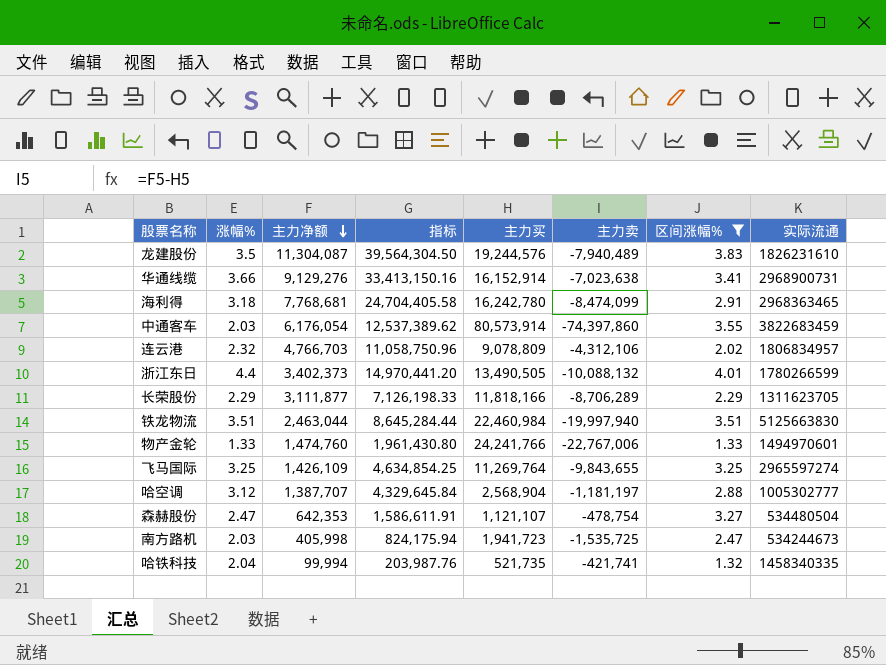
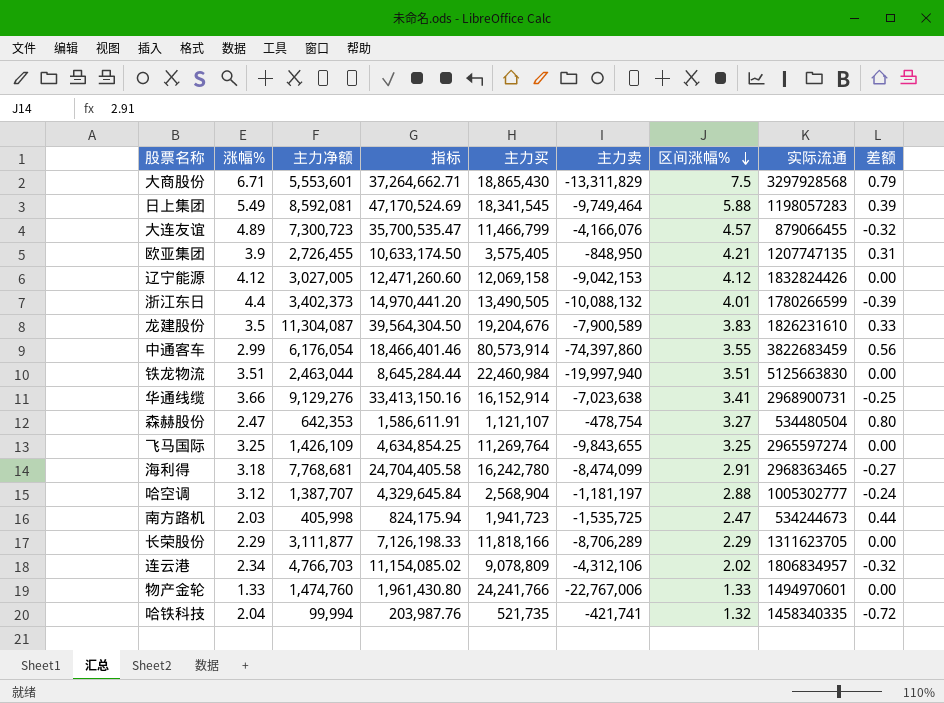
filter: 区间涨幅% <= 4.01 -> none
row order: 主力净额 descending -> 区间涨幅% descending
column 差额 | formula: none -> [区间涨幅%] - [涨幅%]
龙建股份 | 主力买: 19,244,576 -> 19,204,676
龙建股份 | 主力卖: -7,940,489 -> -7,900,589
中通客车 | 涨幅%: 2.03 -> 2.99
中通客车 | 指标: 12,537,389.62 -> 18,466,401.46
连云港 | 涨幅%: 2.32 -> 2.34
连云港 | 指标: 11,058,750.96 -> 11,154,085.02

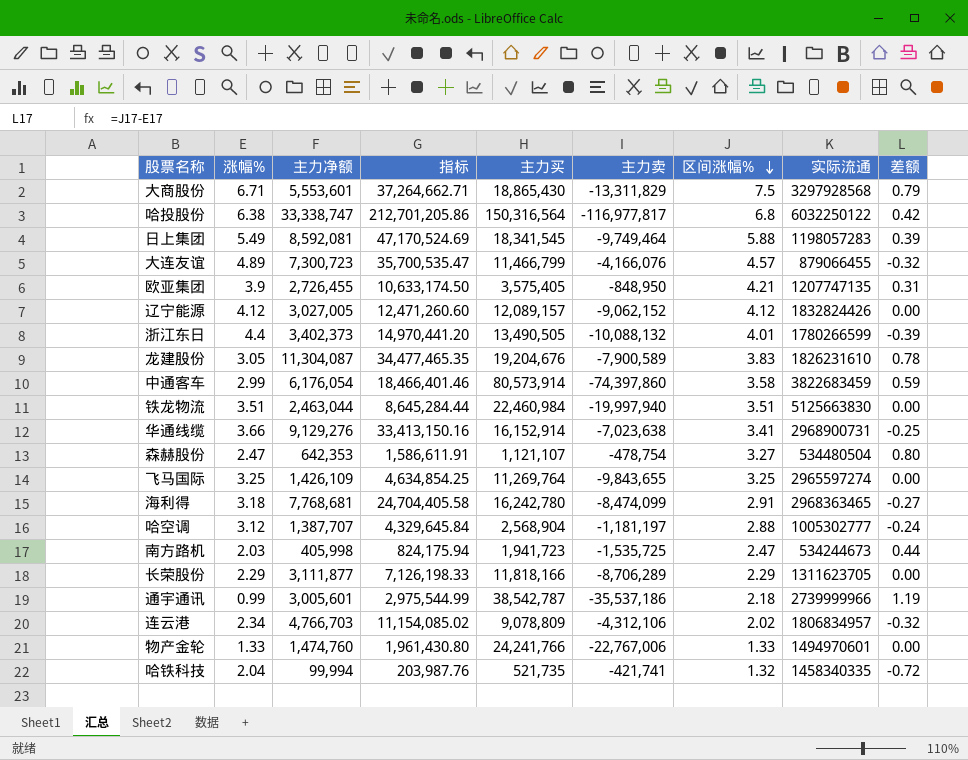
row 哈投股份: none -> 6.38 | 33,338,747 | 212,701,205.86 | 150,316,564 | -116,977,817 | 6.8 | 6032250122 | 0.42
辽宁能源 | 主力买: 12,069,158 -> 12,089,157
辽宁能源 | 主力卖: -9,042,153 -> -9,062,152
龙建股份 | 涨幅%: 3.5 -> 3.05
龙建股份 | 指标: 39,564,304.50 -> 34,477,465.35
龙建股份 | 差额: 0.33 -> 0.78
中通客车 | 区间涨幅%: 3.55 -> 3.58
中通客车 | 差额: 0.56 -> 0.59
row 通宇通讯: none -> 0.99 | 3,005,601 | 2,975,544.99 | 38,542,787 | -35,537,186 | 2.18 | 2739999966 | 1.19

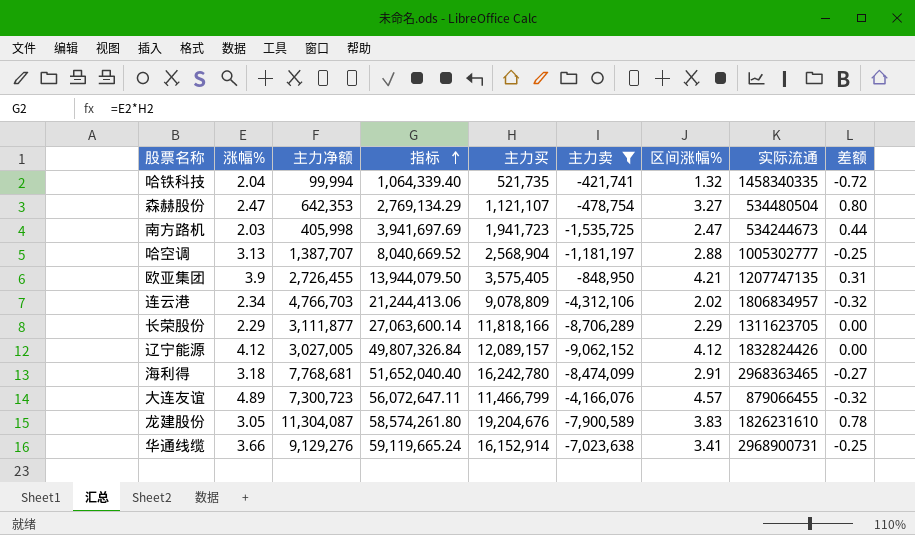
filter: none -> 主力卖 >= -9,062,152
row order: 区间涨幅% descending -> 指标 ascending
column 指标 | formula: [涨幅%] * [主力净额] -> [涨幅%] * [主力买]
哈空调 | 涨幅%: 3.12 -> 3.13
哈空调 | 差额: -0.24 -> -0.25

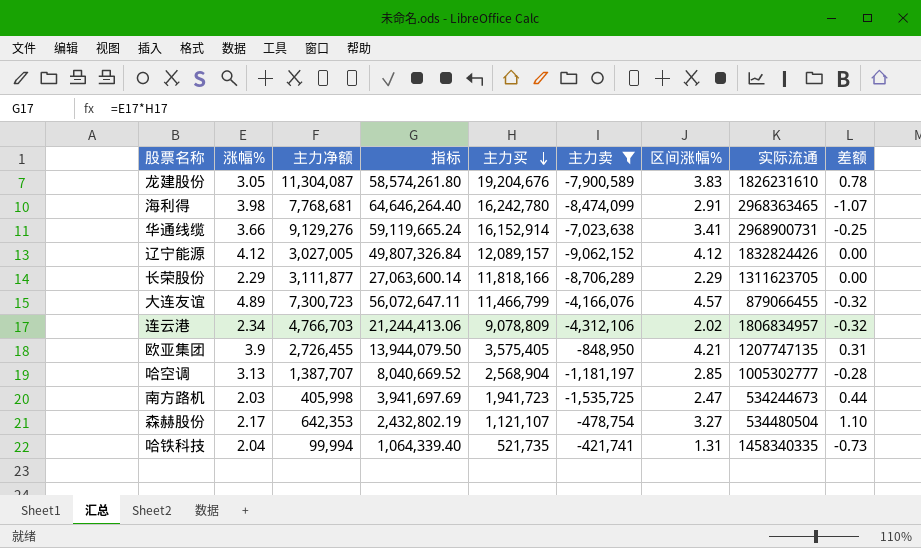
row order: 指标 ascending -> 主力买 descending
海利得 | 涨幅%: 3.18 -> 3.98
海利得 | 指标: 51,652,040.40 -> 64,646,264.40
海利得 | 差额: -0.27 -> -1.07
哈空调 | 区间涨幅%: 2.88 -> 2.85
哈空调 | 差额: -0.25 -> -0.28
森赫股份 | 涨幅%: 2.47 -> 2.17
森赫股份 | 指标: 2,769,134.29 -> 2,432,802.19
森赫股份 | 差额: 0.80 -> 1.10
哈铁科技 | 区间涨幅%: 1.32 -> 1.31
哈铁科技 | 差额: -0.72 -> -0.73

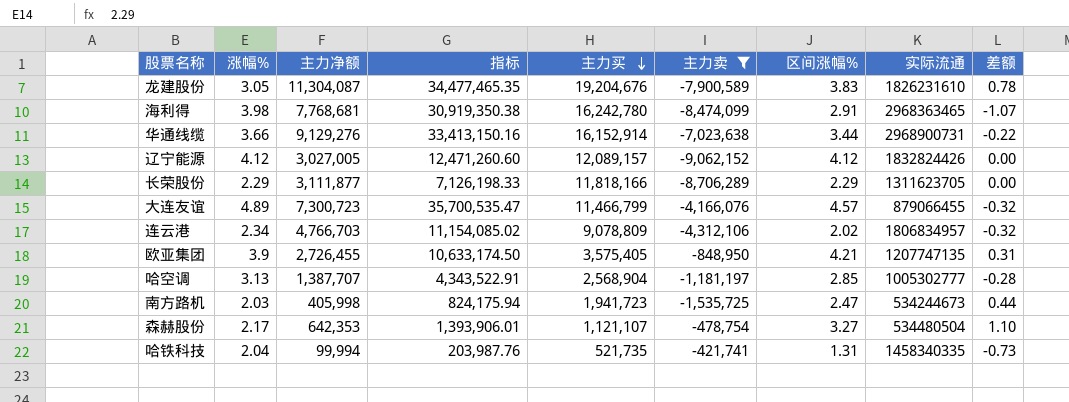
column 指标 | formula: [涨幅%] * [主力买] -> [涨幅%] * [主力净额]
华通线缆 | 区间涨幅%: 3.41 -> 3.44
华通线缆 | 差额: -0.25 -> -0.22

